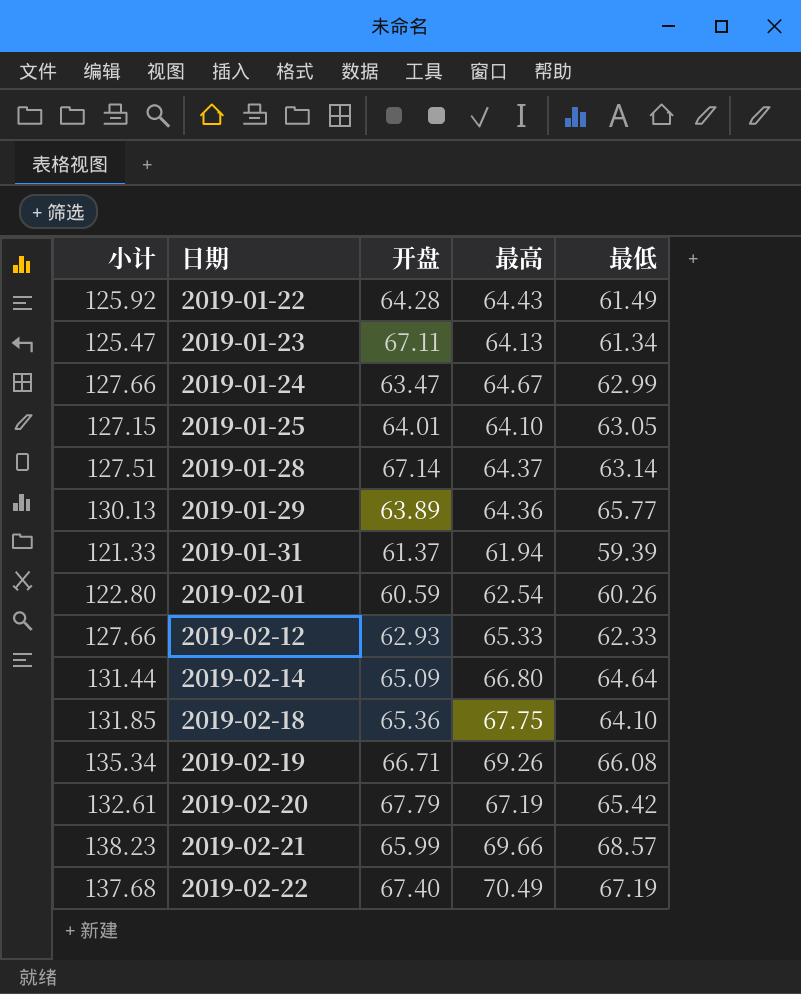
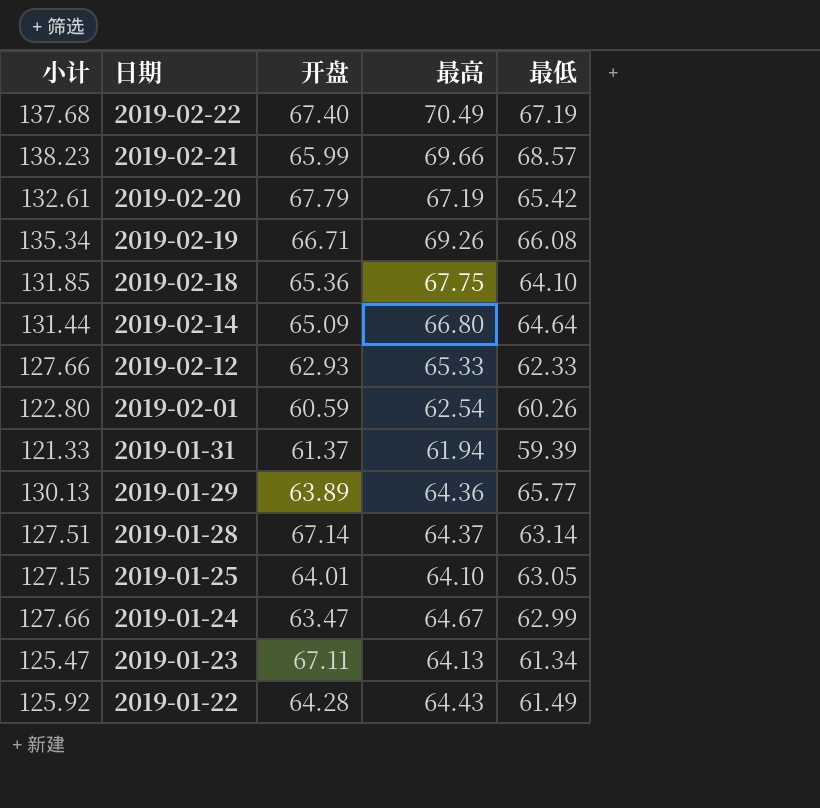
row order: 日期 ascending -> 日期 descending

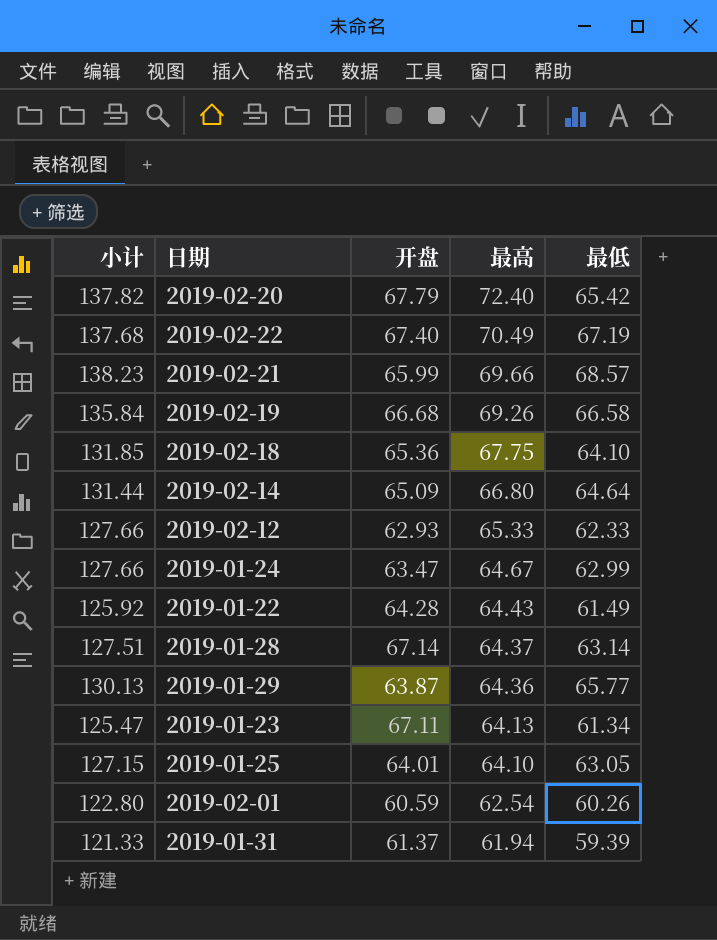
row order: 日期 descending -> 最高 descending
2019-02-20 | 小计: 132.61 -> 137.82
2019-02-20 | 最高: 67.19 -> 72.40
2019-02-19 | 小计: 135.34 -> 135.84
2019-02-19 | 开盘: 66.71 -> 66.68
2019-02-19 | 最低: 66.08 -> 66.58
2019-01-29 | 开盘: 63.89 -> 63.87

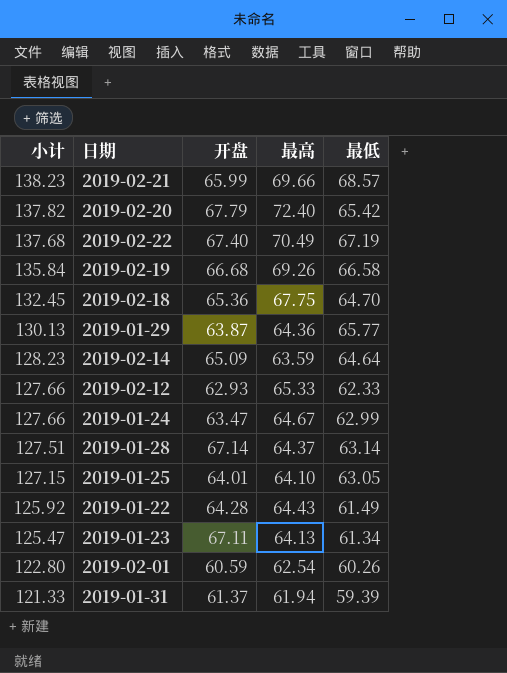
row order: 最高 descending -> 小计 descending
2019-02-18 | 小计: 131.85 -> 132.45
2019-02-18 | 最低: 64.10 -> 64.70
2019-02-14 | 小计: 131.44 -> 128.23
2019-02-14 | 最高: 66.80 -> 63.59

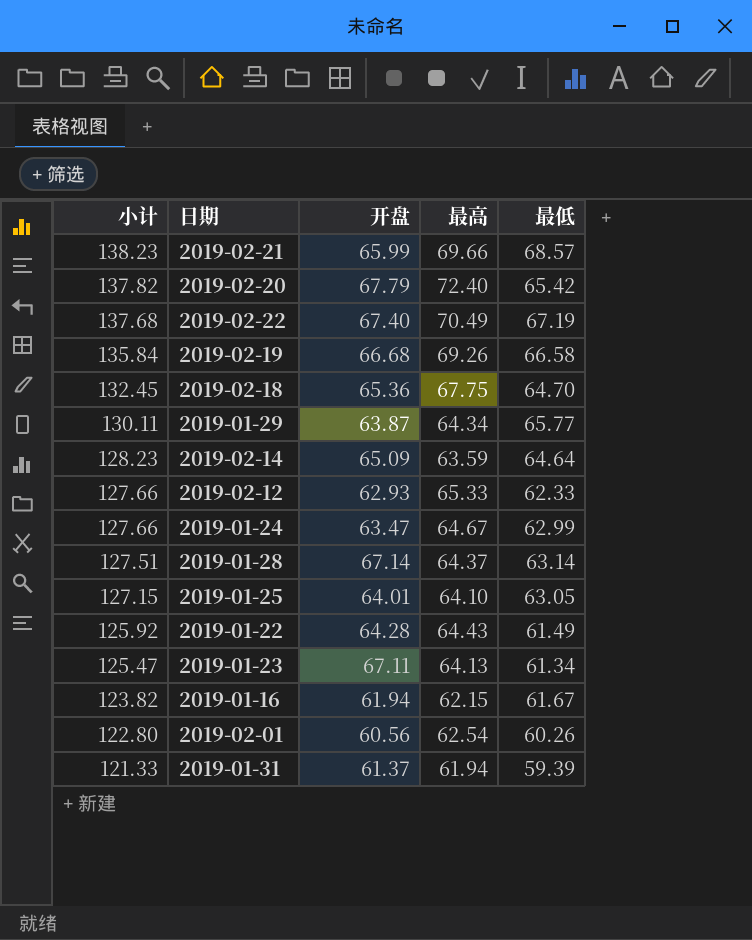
2019-01-29 | 小计: 130.13 -> 130.11
2019-01-29 | 最高: 64.36 -> 64.34
row 2019-01-16: none -> 123.82 | 61.94 | 62.15 | 61.67
2019-02-01 | 开盘: 60.59 -> 60.56

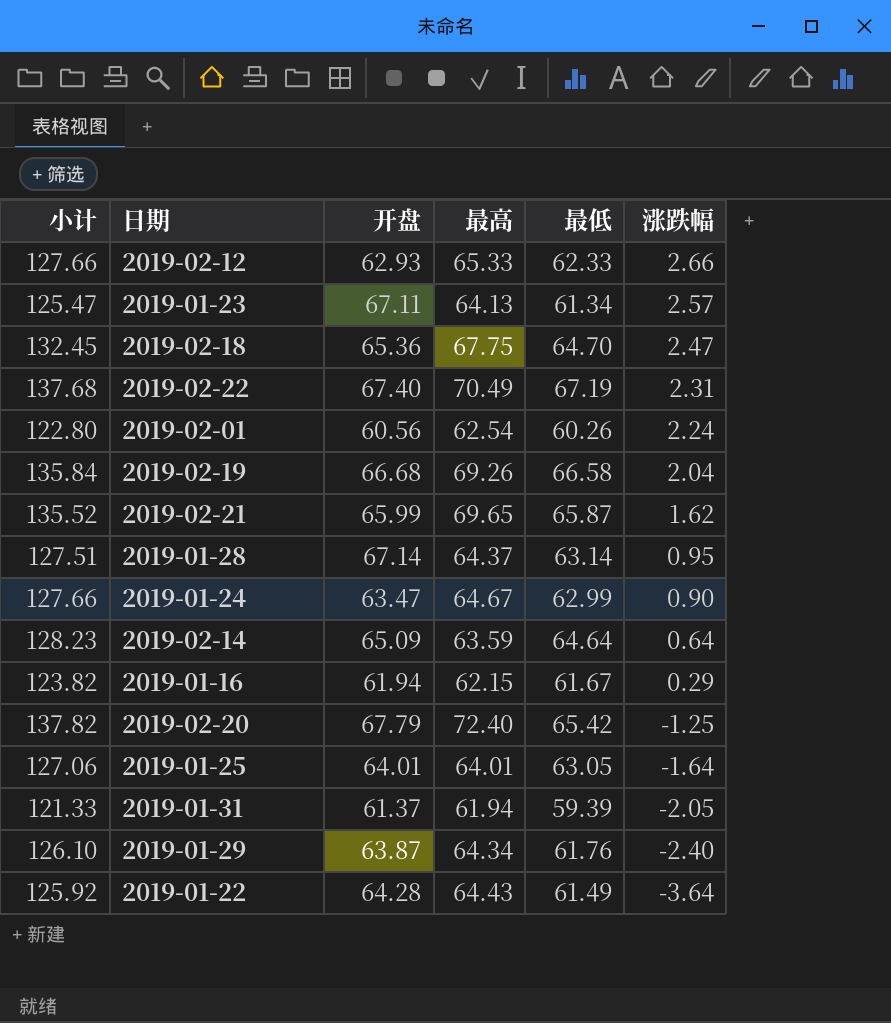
row order: 小计 descending -> 涨跌幅 descending
column 涨跌幅 | position: none -> 6
2019-02-21 | 小计: 138.23 -> 135.52
2019-02-21 | 最高: 69.66 -> 69.65
2019-02-21 | 最低: 68.57 -> 65.87
2019-01-25 | 小计: 127.15 -> 127.06
2019-01-25 | 最高: 64.10 -> 64.01
2019-01-29 | 小计: 130.11 -> 126.10
2019-01-29 | 最低: 65.77 -> 61.76

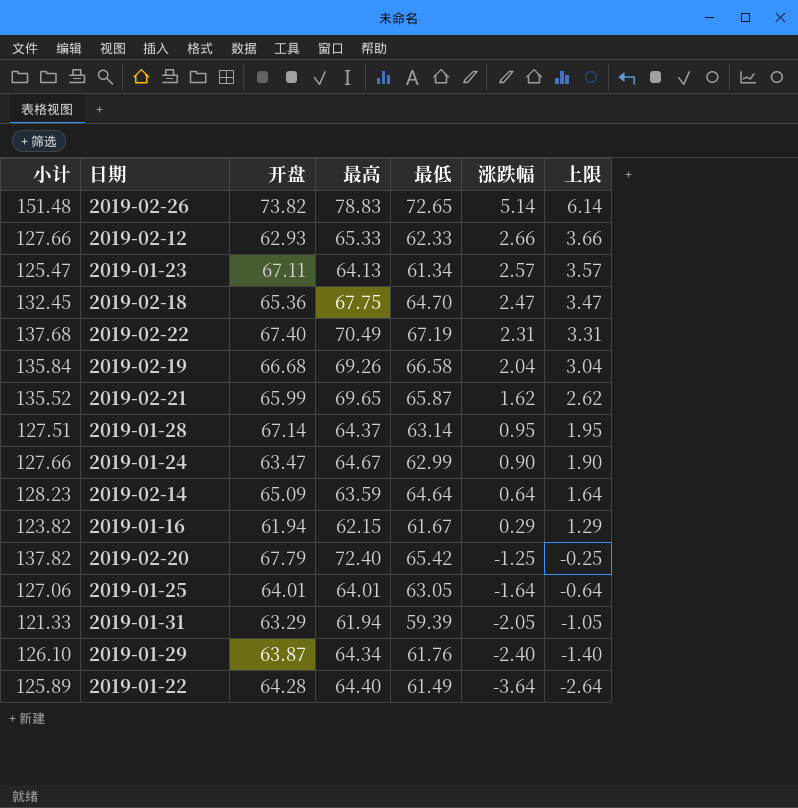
column 上限 | formula: none -> [涨跌幅] + 1
row 2019-02-01: 122.80 | 60.56 | 62.54 | 60.26 | 2.24 -> none
row 2019-02-26: none -> 151.48 | 73.82 | 78.83 | 72.65 | 5.14 | 6.14
2019-01-31 | 开盘: 61.37 -> 63.29
2019-01-22 | 小计: 125.92 -> 125.89
2019-01-22 | 最高: 64.43 -> 64.40

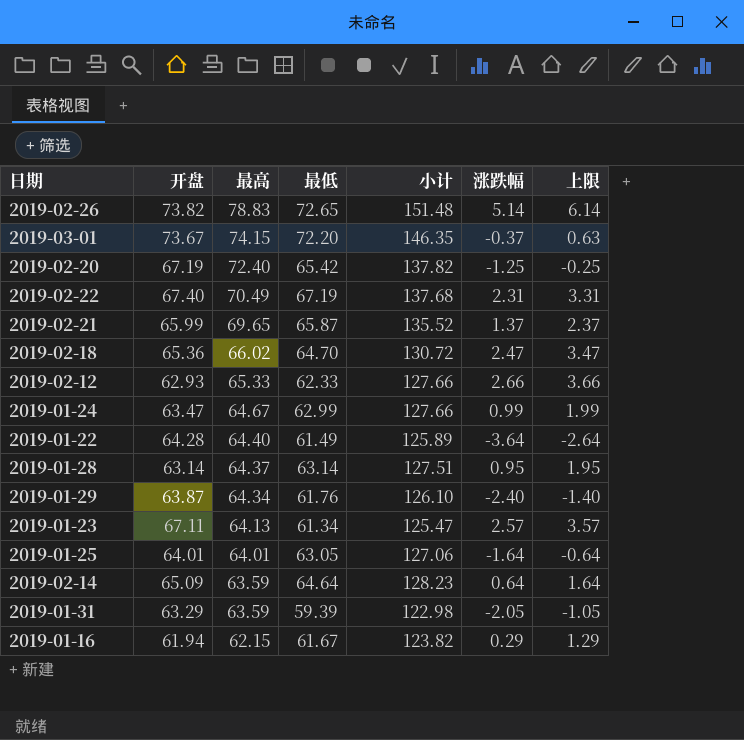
row order: 涨跌幅 descending -> 最高 descending
column 小计 | position: 1 -> 5
row 2019-02-19: 135.84 | 66.68 | 69.26 | 66.58 | 2.04 | 3.04 -> none
row 2019-03-01: none -> 73.67 | 74.15 | 72.20 | 146.35 | -0.37 | 0.63
2019-02-20 | 开盘: 67.79 -> 67.19
2019-02-21 | 涨跌幅: 1.62 -> 1.37
2019-02-21 | 上限: 2.62 -> 2.37
2019-02-18 | 最高: 67.75 -> 66.02
2019-02-18 | 小计: 132.45 -> 130.72
2019-01-24 | 涨跌幅: 0.90 -> 0.99
2019-01-24 | 上限: 1.90 -> 1.99
2019-01-28 | 开盘: 67.14 -> 63.14
2019-01-31 | 最高: 61.94 -> 63.59
2019-01-31 | 小计: 121.33 -> 122.98

